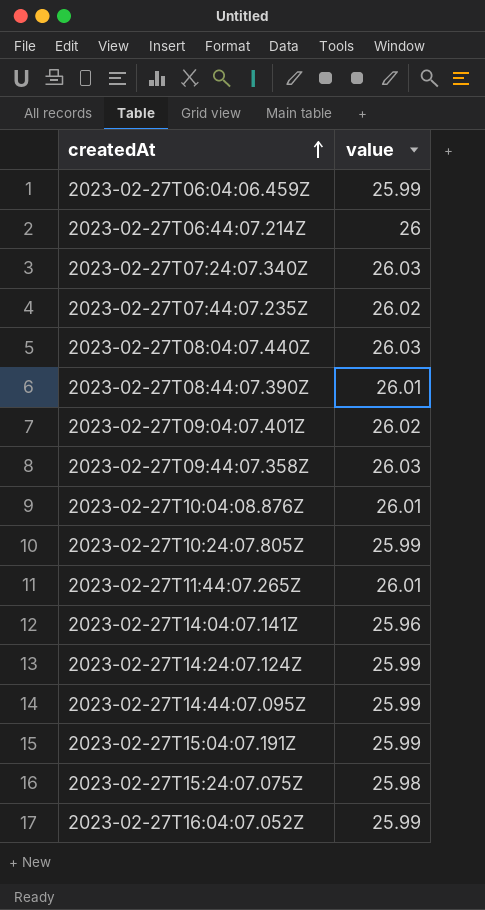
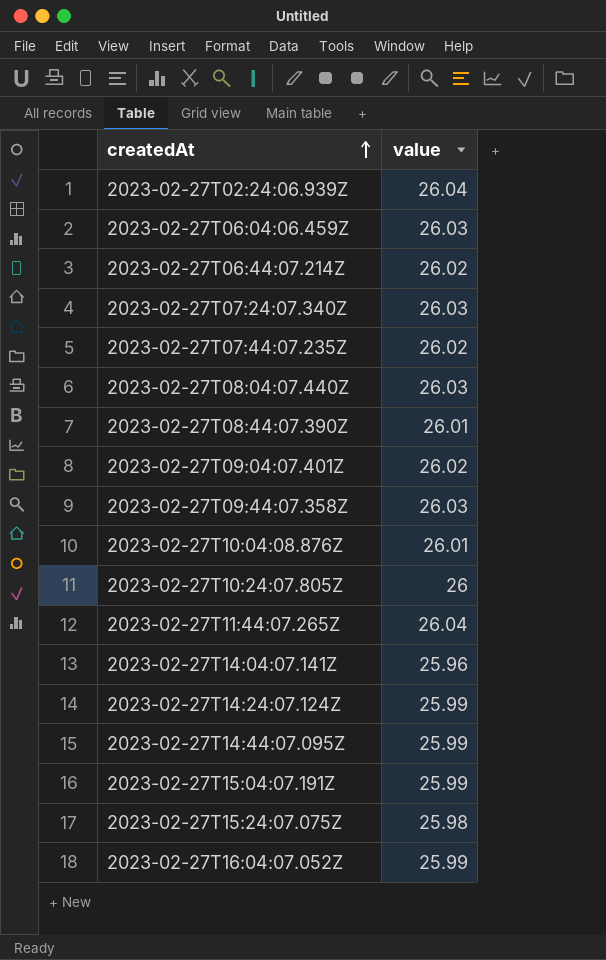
row 2023-02-27T02:24:06.939Z: none -> 26.04
2023-02-27T06:04:06.459Z | value: 25.99 -> 26.03
2023-02-27T06:44:07.214Z | value: 26 -> 26.02
2023-02-27T10:24:07.805Z | value: 25.99 -> 26
2023-02-27T11:44:07.265Z | value: 26.01 -> 26.04

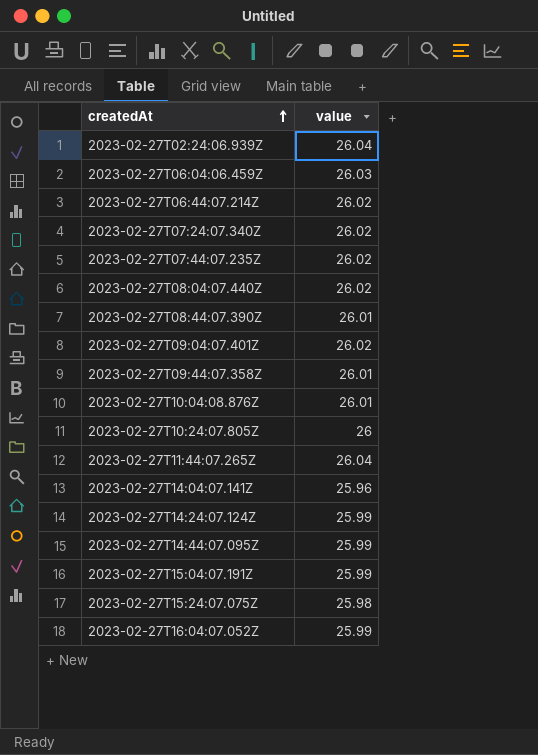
2023-02-27T07:24:07.340Z | value: 26.03 -> 26.02
2023-02-27T08:04:07.440Z | value: 26.03 -> 26.02
2023-02-27T09:44:07.358Z | value: 26.03 -> 26.01

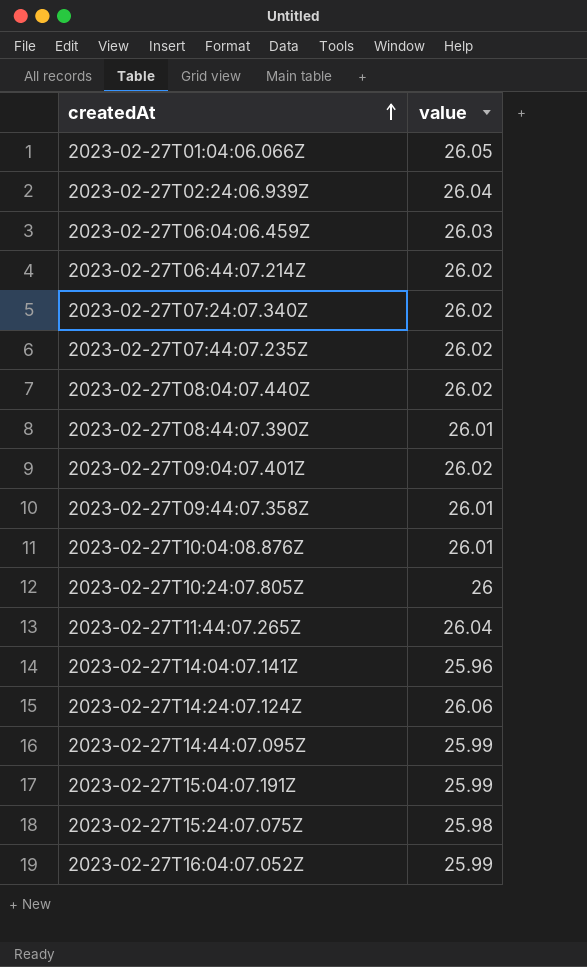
row 2023-02-27T01:04:06.066Z: none -> 26.05
2023-02-27T14:24:07.124Z | value: 25.99 -> 26.06

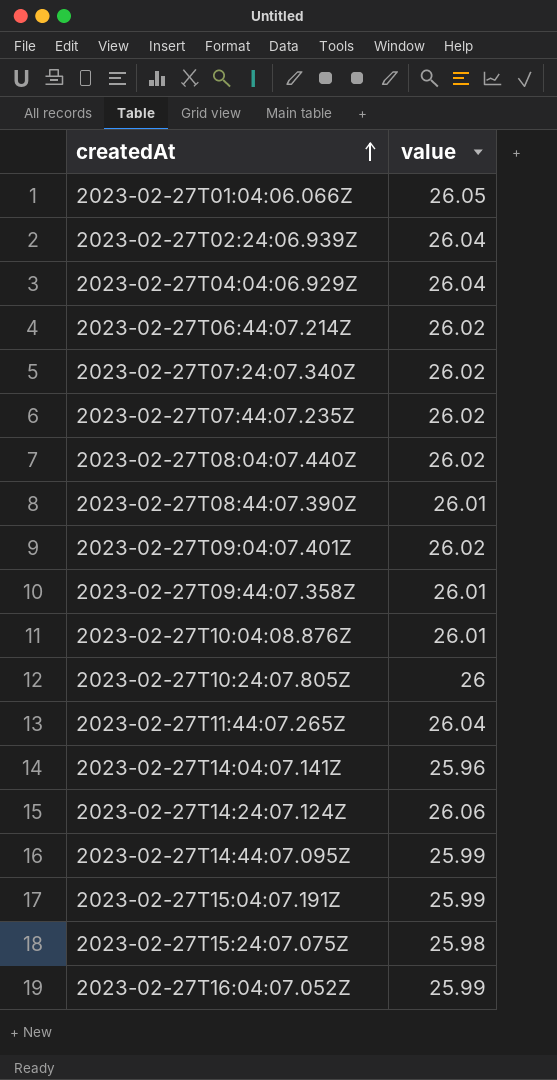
row 2023-02-27T06:04:06.459Z: 26.03 -> none
row 2023-02-27T04:04:06.929Z: none -> 26.04

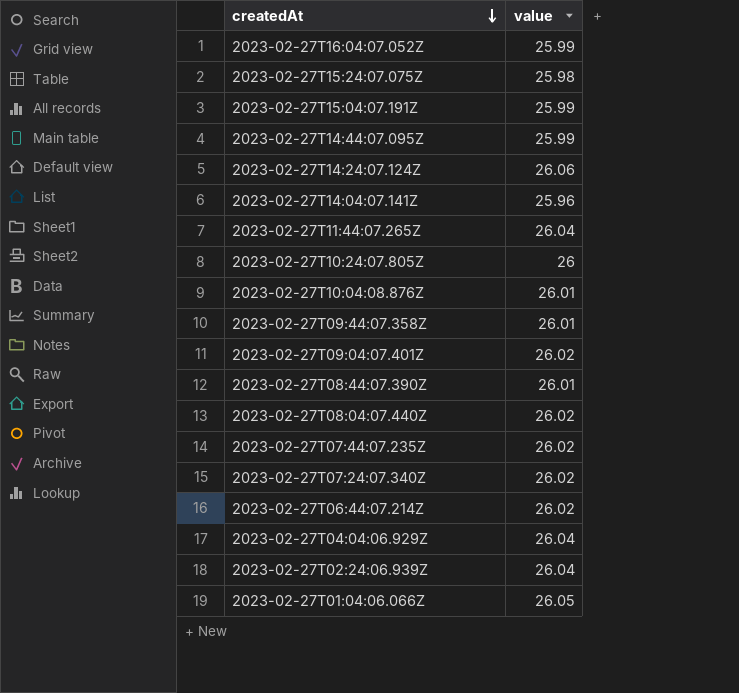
row order: createdAt ascending -> createdAt descending

